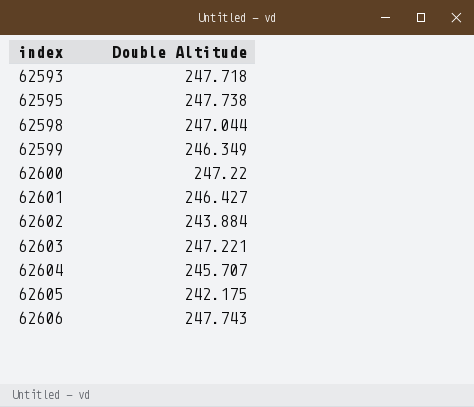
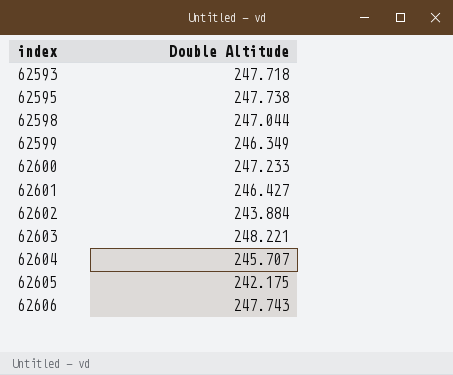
62600 | Double Altitude: 247.22 -> 247.233
62603 | Double Altitude: 247.221 -> 248.221

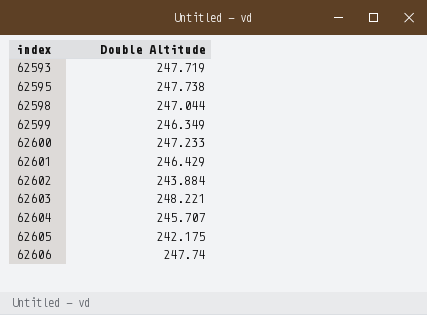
62593 | Double Altitude: 247.718 -> 247.719
62601 | Double Altitude: 246.427 -> 246.429
62606 | Double Altitude: 247.743 -> 247.74

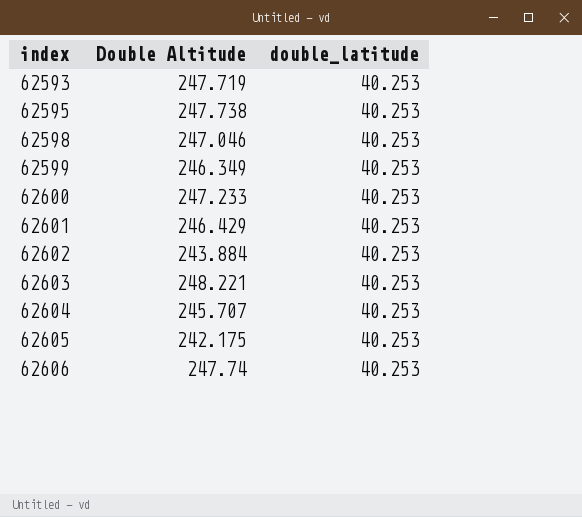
column double_latitude | position: none -> 3
62598 | Double Altitude: 247.044 -> 247.046

